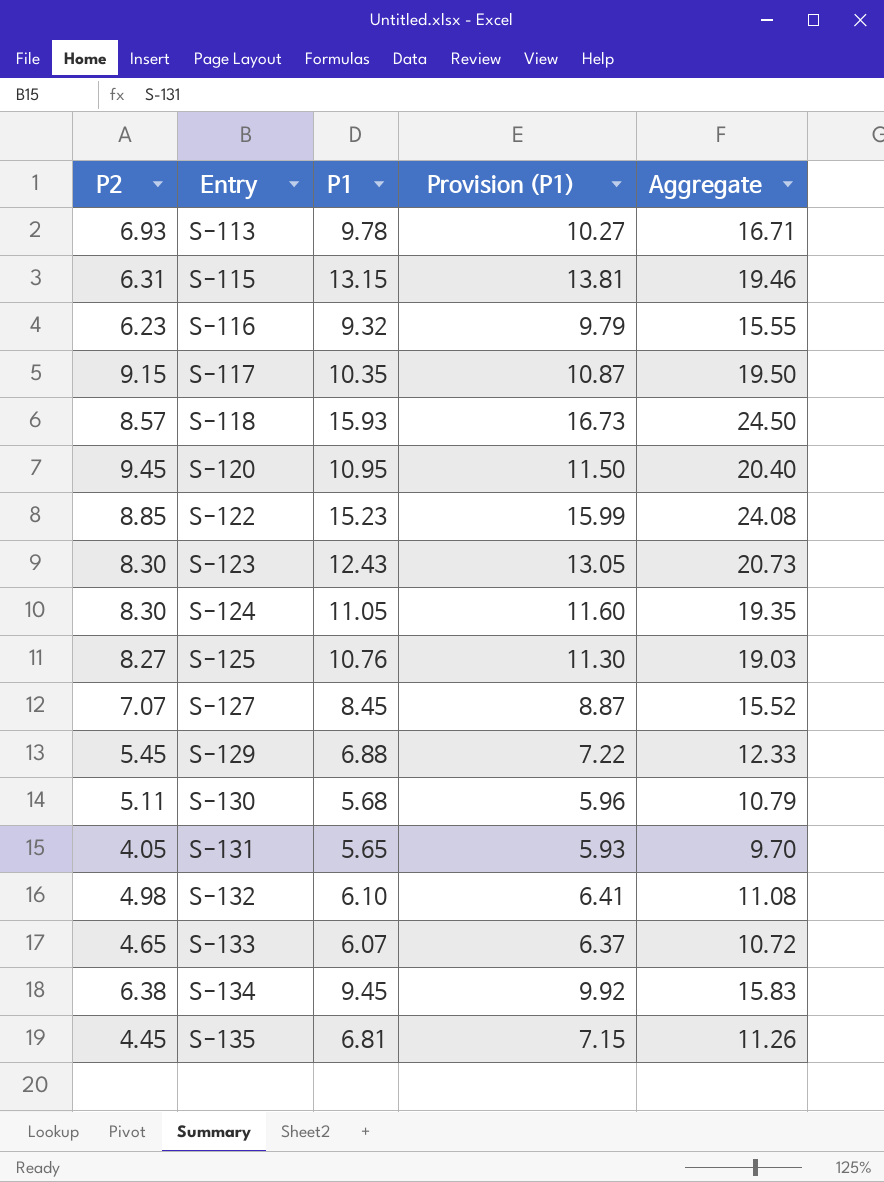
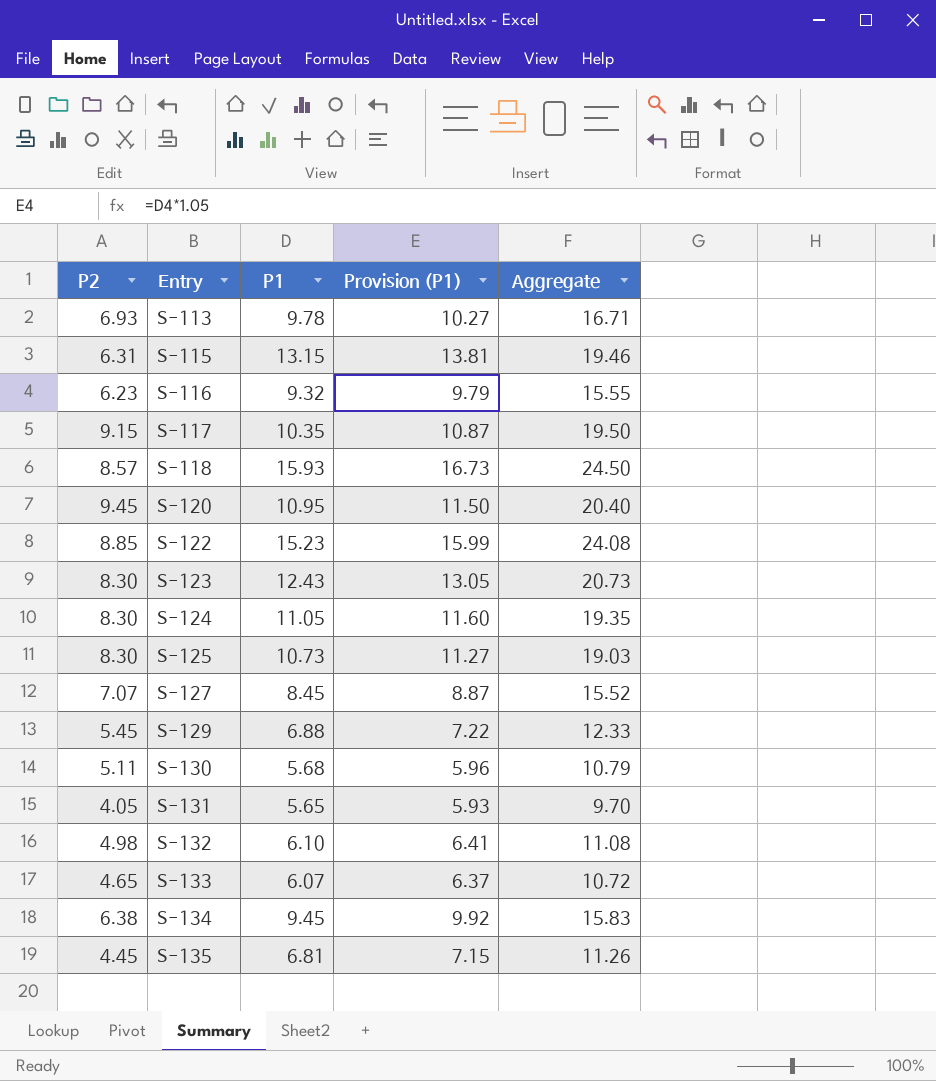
S-125 | P2: 8.27 -> 8.30
S-125 | P1: 10.76 -> 10.73
S-125 | Provision (P1): 11.30 -> 11.27

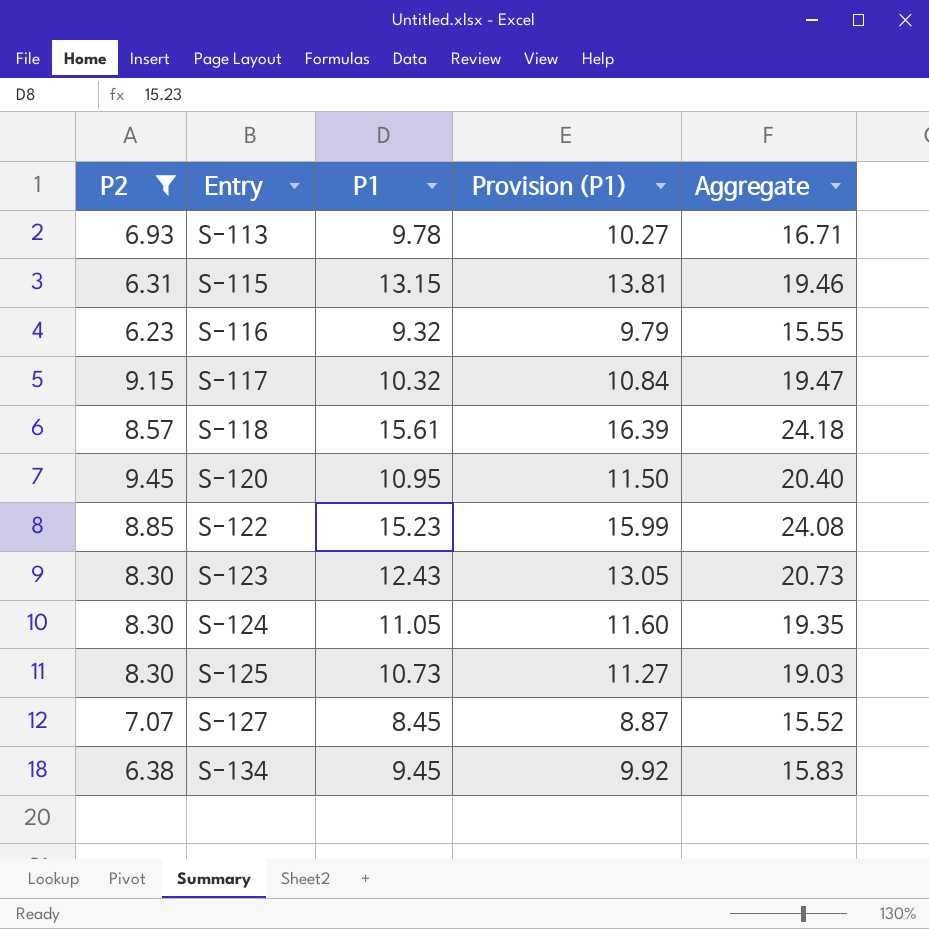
filter: none -> P2 >= 6.23
S-117 | P1: 10.35 -> 10.32
S-117 | Provision (P1): 10.87 -> 10.84
S-117 | Aggregate: 19.50 -> 19.47
S-118 | P1: 15.93 -> 15.61
S-118 | Provision (P1): 16.73 -> 16.39
S-118 | Aggregate: 24.50 -> 24.18

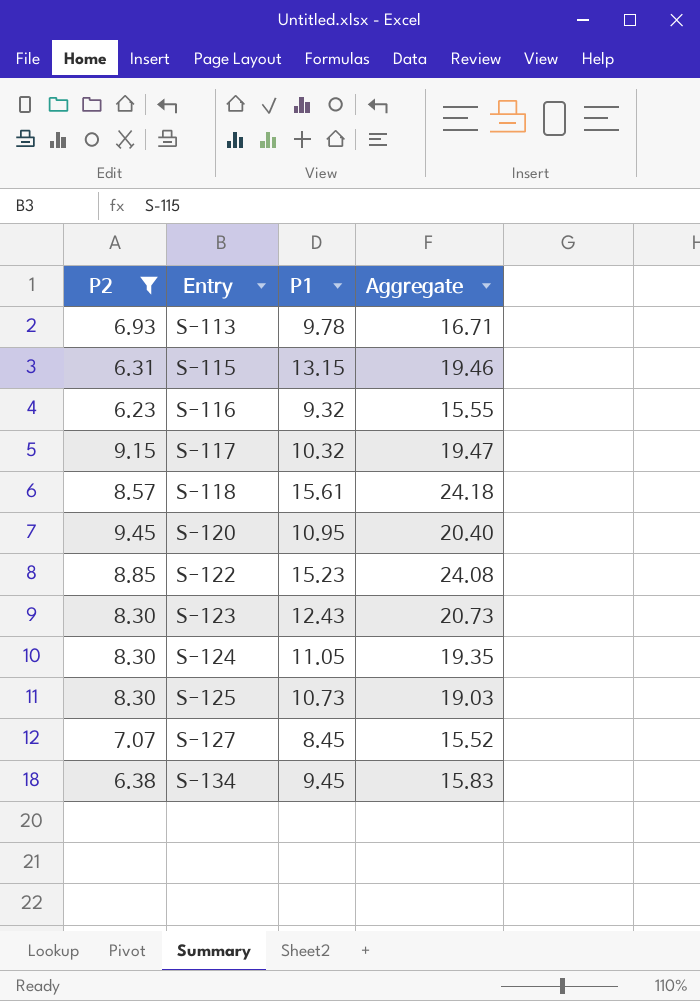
column Provision (P1) | formula: [P1] * 1.05 -> none

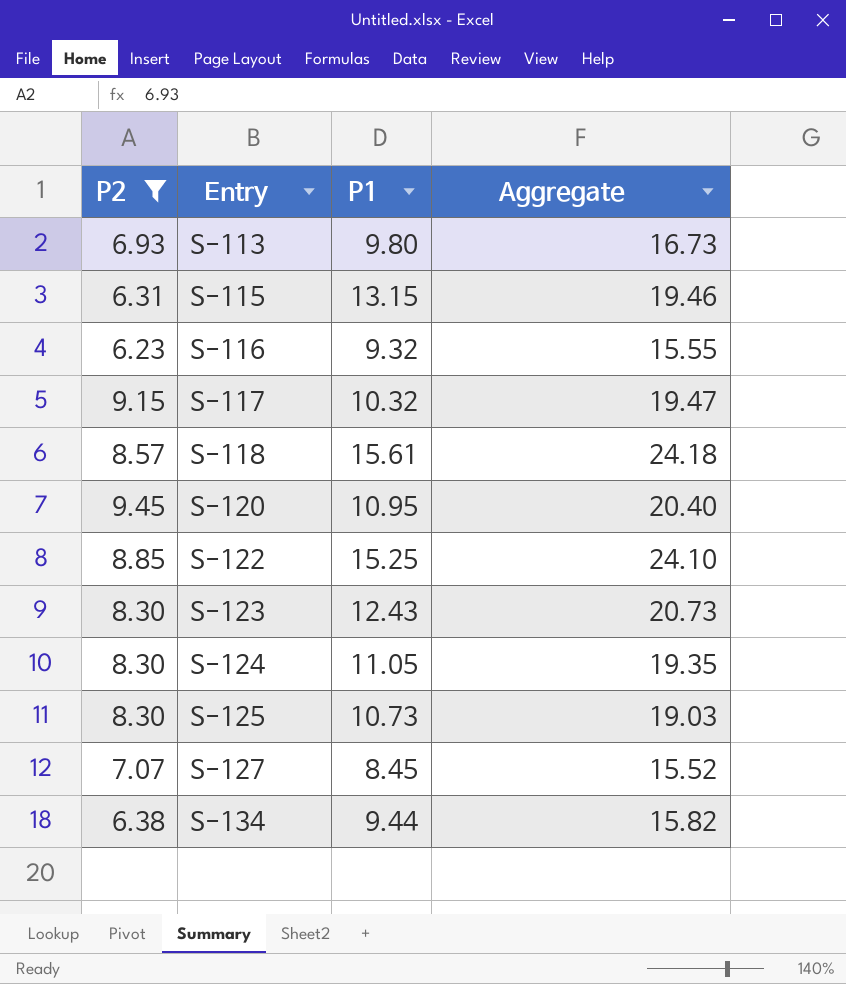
S-113 | P1: 9.78 -> 9.80
S-113 | Aggregate: 16.71 -> 16.73
S-122 | P1: 15.23 -> 15.25
S-122 | Aggregate: 24.08 -> 24.10
S-134 | P1: 9.45 -> 9.44
S-134 | Aggregate: 15.83 -> 15.82

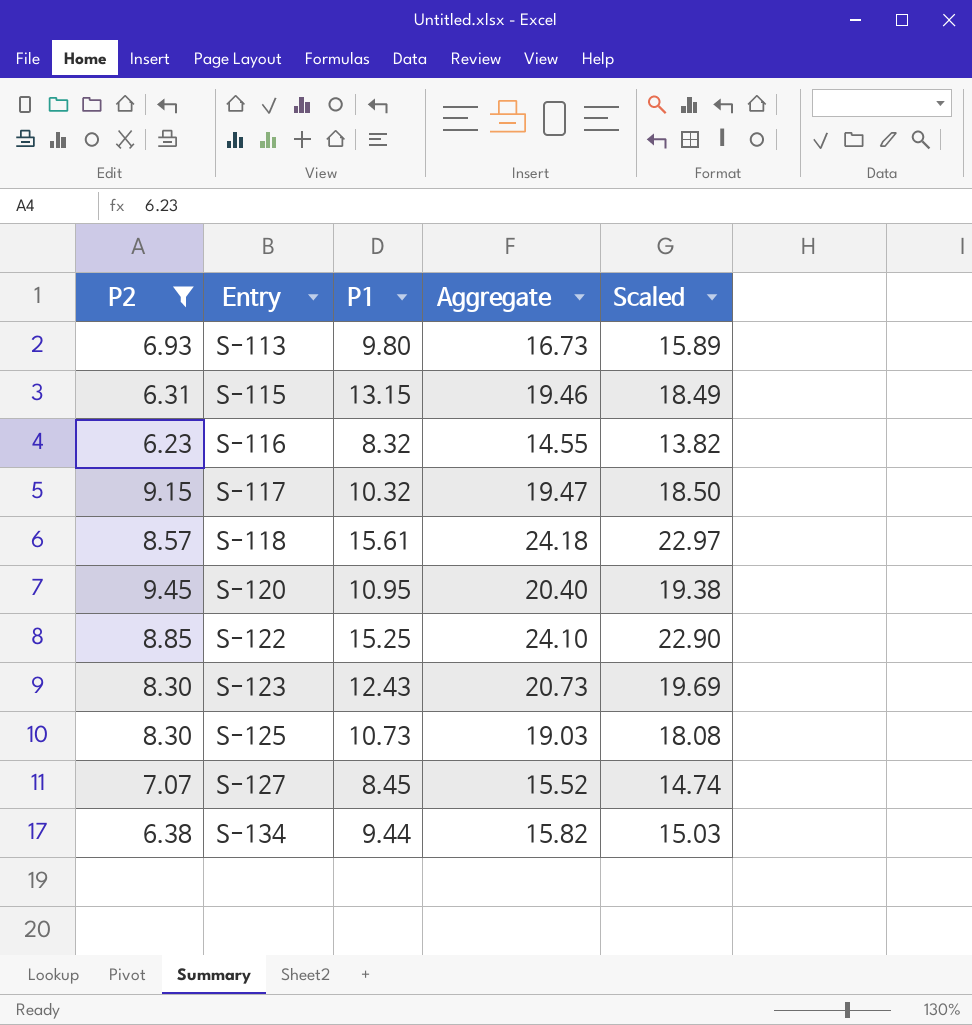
column Scaled | formula: none -> [Aggregate] * 0.95
row S-124: 8.30 | 11.05 | 19.35 -> none
S-116 | P1: 9.32 -> 8.32
S-116 | Aggregate: 15.55 -> 14.55

